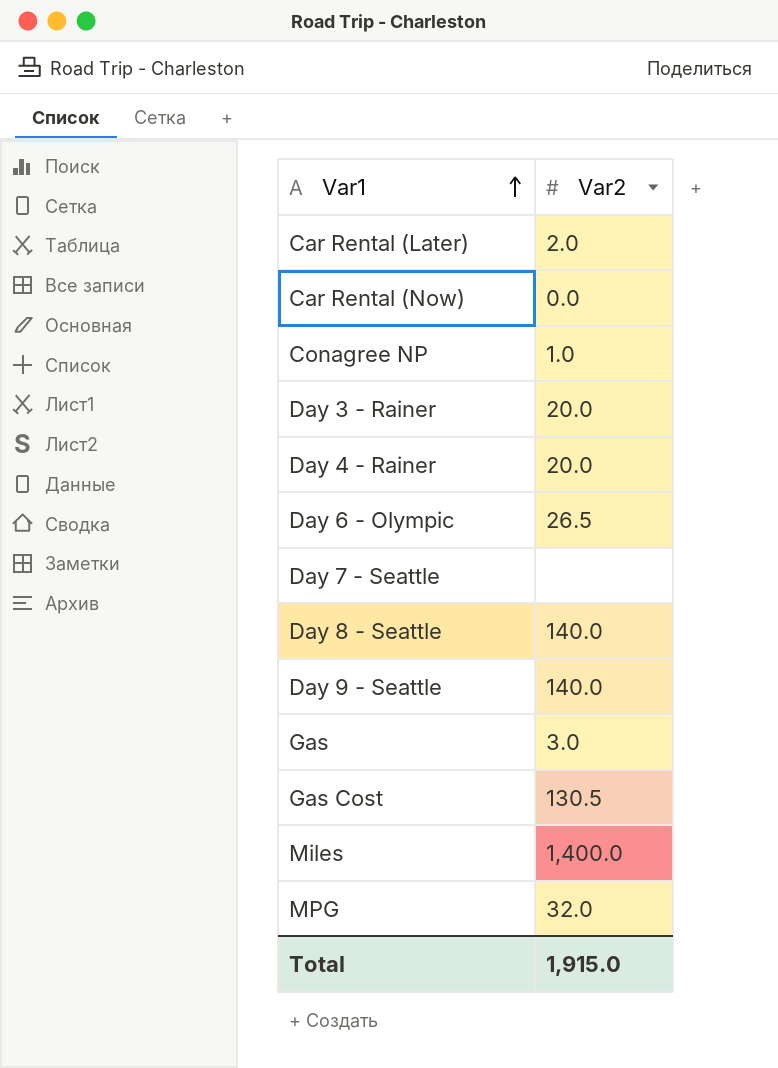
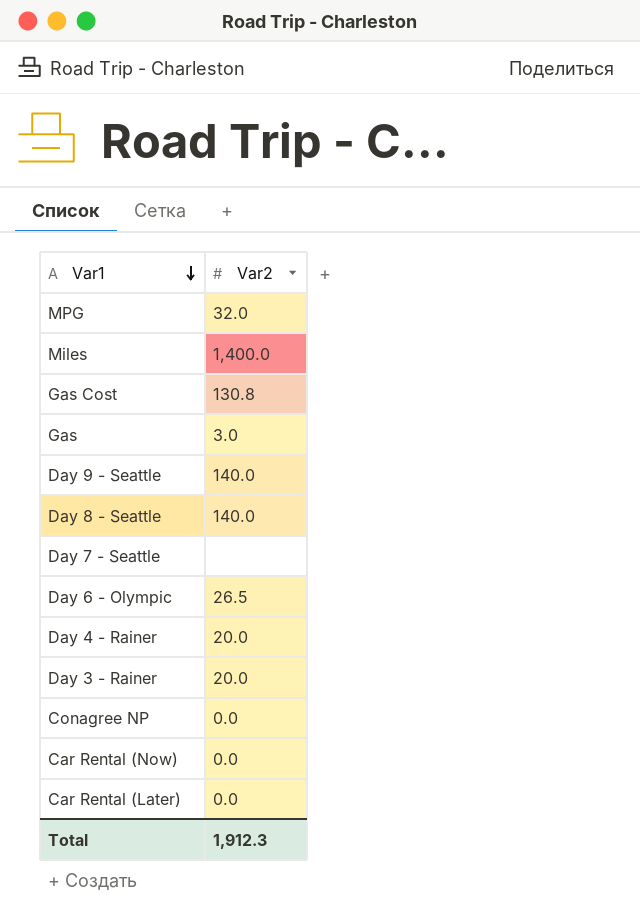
row order: Var1 ascending -> Var1 descending
Gas Cost | Var2: 130.5 -> 130.8
Conagree NP | Var2: 1.0 -> 0.0
Car Rental (Later) | Var2: 2.0 -> 0.0
Total | Var2: 1,915.0 -> 1,912.3

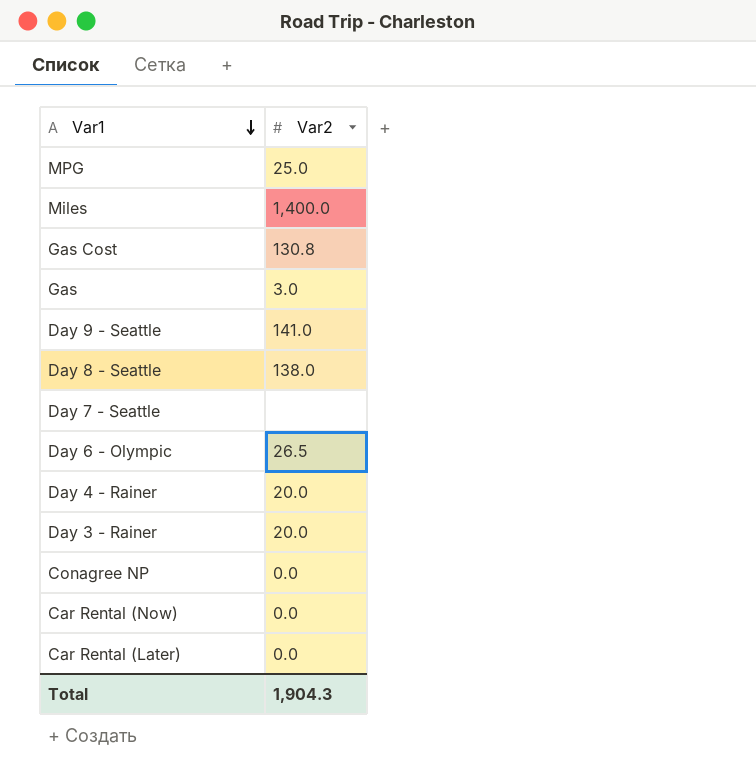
MPG | Var2: 32.0 -> 25.0
Day 9 - Seattle | Var2: 140.0 -> 141.0
Day 8 - Seattle | Var2: 140.0 -> 138.0
Total | Var2: 1,912.3 -> 1,904.3

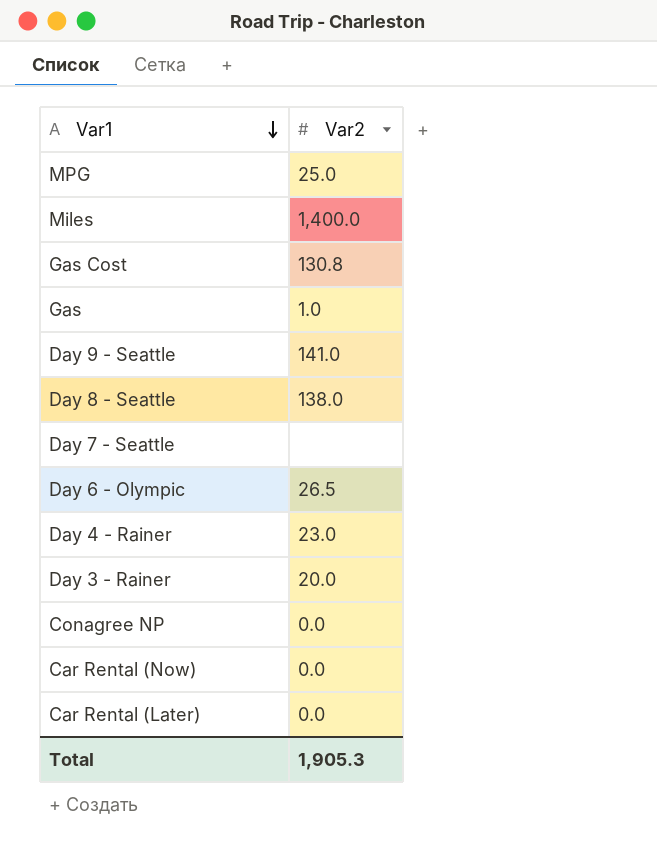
Gas | Var2: 3.0 -> 1.0
Day 4 - Rainer | Var2: 20.0 -> 23.0
Total | Var2: 1,904.3 -> 1,905.3

